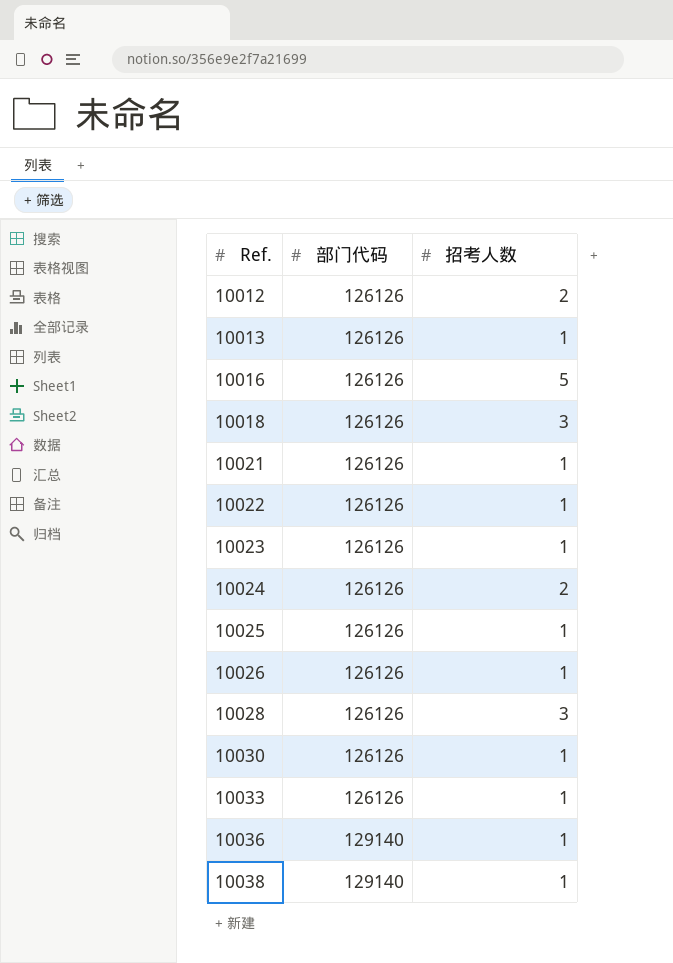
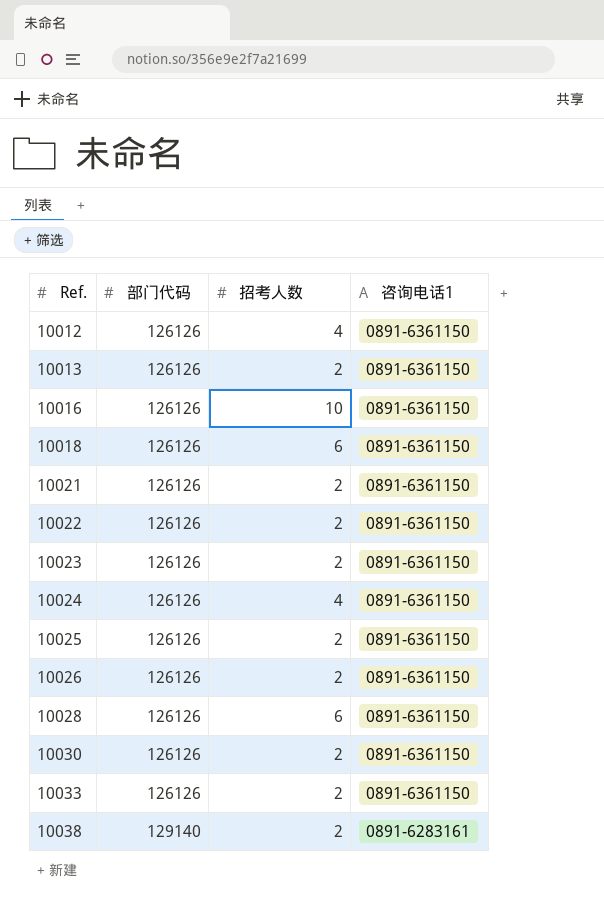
column 咨询电话1 | position: none -> 4
row 10036: 129140 | 1 -> none
10012 | 招考人数: 2 -> 4
10013 | 招考人数: 1 -> 2
10016 | 招考人数: 5 -> 10
10018 | 招考人数: 3 -> 6
10021 | 招考人数: 1 -> 2
10022 | 招考人数: 1 -> 2
10023 | 招考人数: 1 -> 2
10024 | 招考人数: 2 -> 4
10025 | 招考人数: 1 -> 2
10026 | 招考人数: 1 -> 2
10028 | 招考人数: 3 -> 6
10030 | 招考人数: 1 -> 2
10033 | 招考人数: 1 -> 2
10038 | 招考人数: 1 -> 2

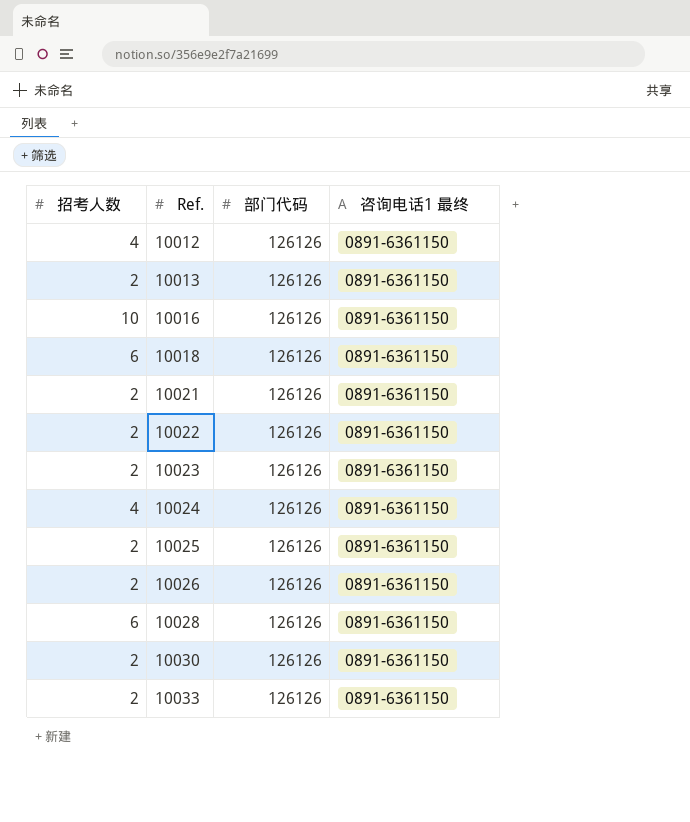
column 招考人数 | position: 3 -> 1
column name: 咨询电话1 -> 咨询电话1 最终
row 10038: 129140 | 2 | 0891-6283161 -> none

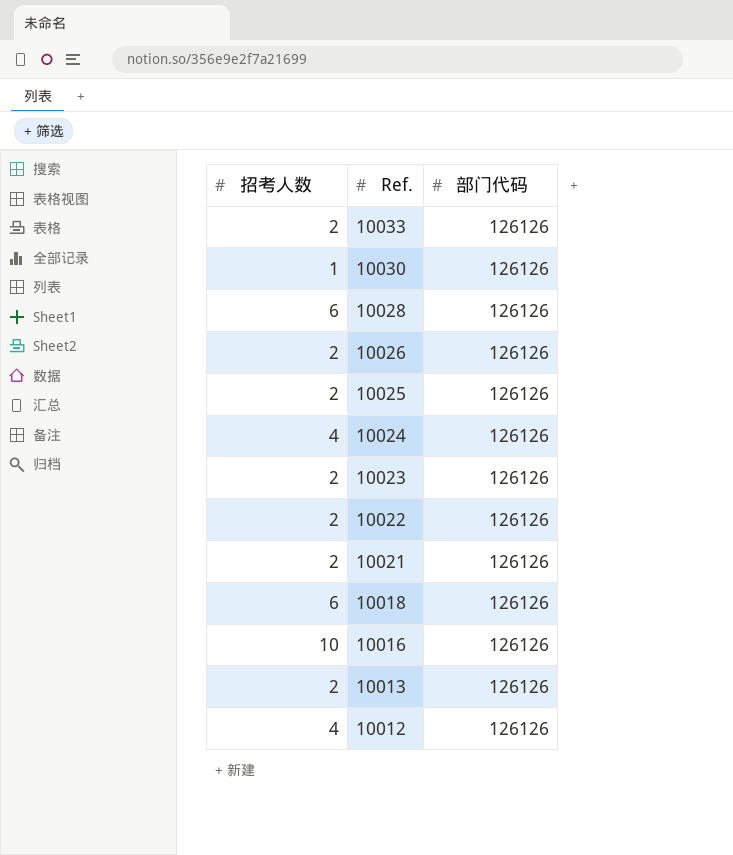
row order: Ref. ascending -> Ref. descending
column 咨询电话1 最终 | position: 4 -> none
10030 | 招考人数: 2 -> 1

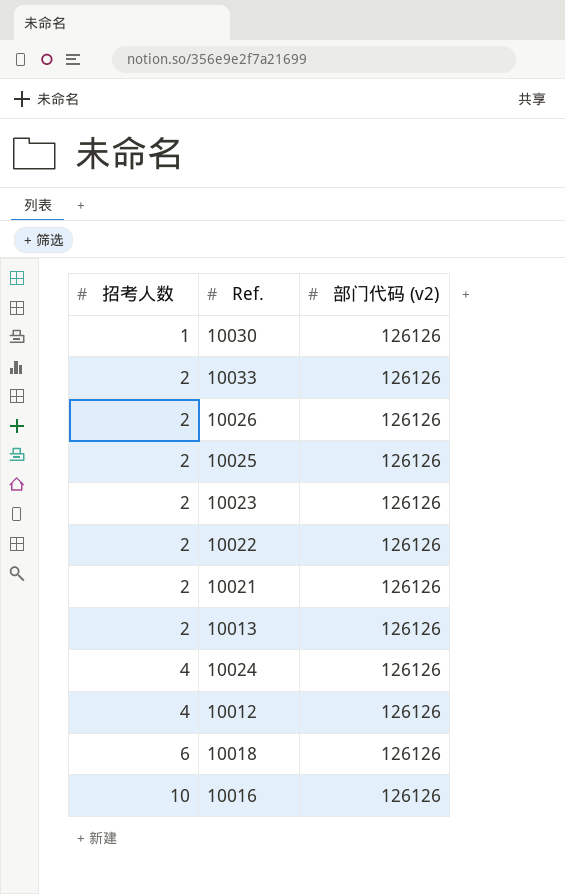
row order: Ref. descending -> 招考人数 ascending
column name: 部门代码 -> 部门代码 (v2)
row 10028: 6 | 126126 -> none

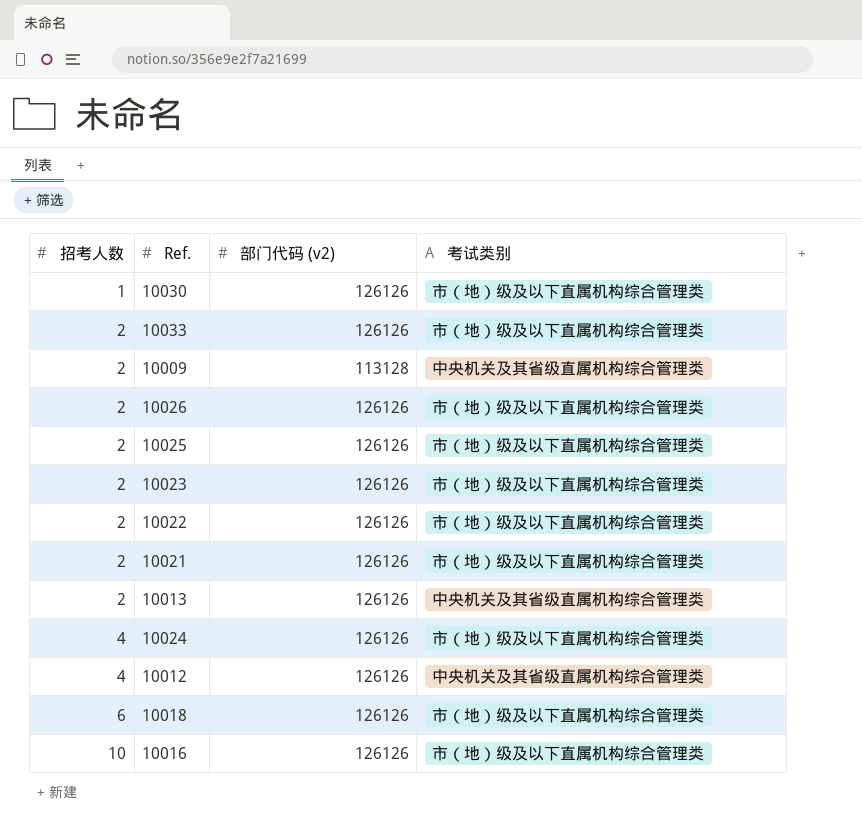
column 考试类别 | position: none -> 4
row 10009: none -> 2 | 113128 | 中央机关及其省级直属机构综合管理类

